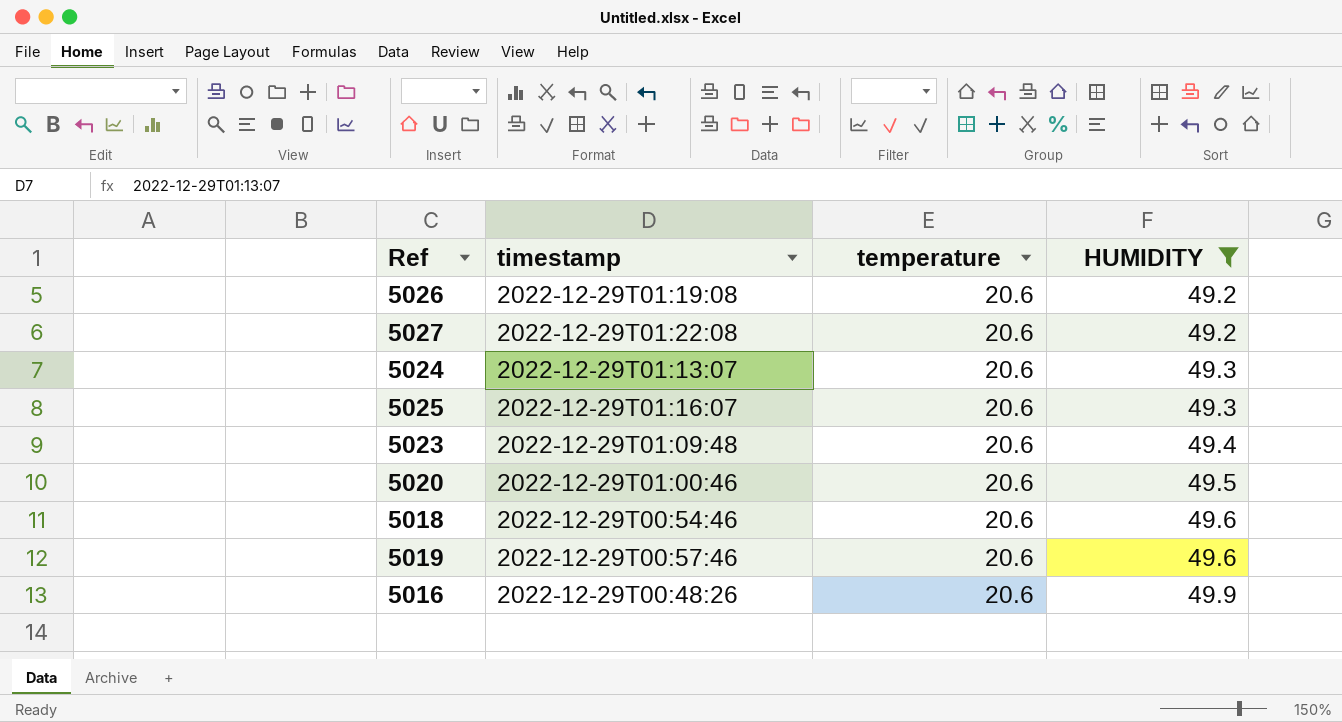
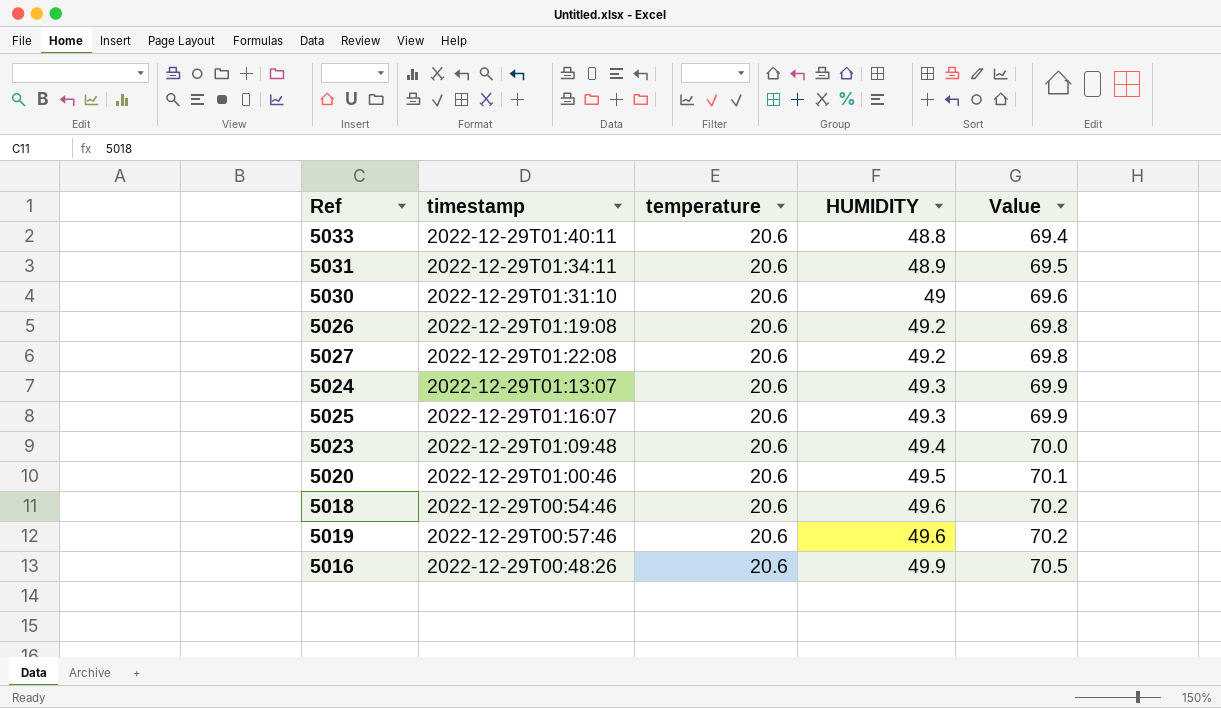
filter: HUMIDITY >= 49.2 -> none
column Value | formula: none -> [temperature] + [HUMIDITY]

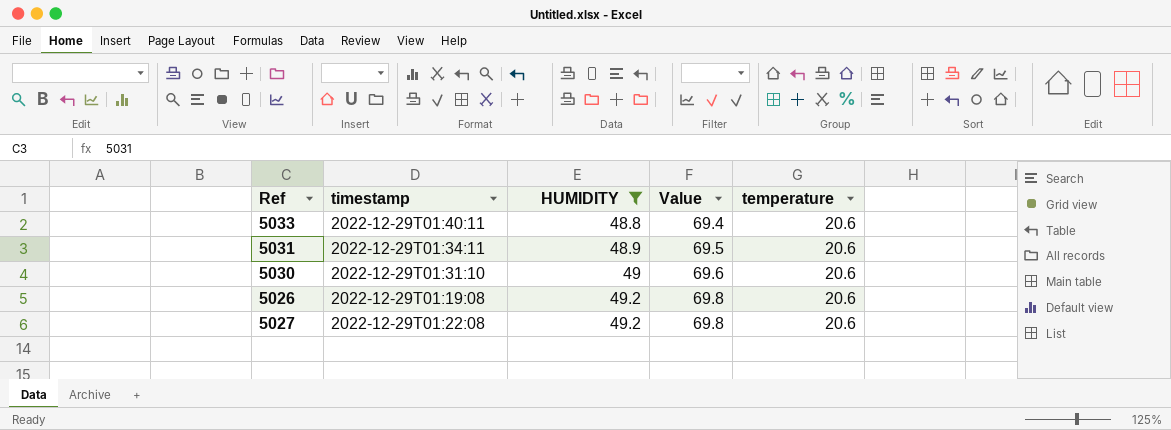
filter: none -> HUMIDITY <= 49.2
column temperature | position: 3 -> 5

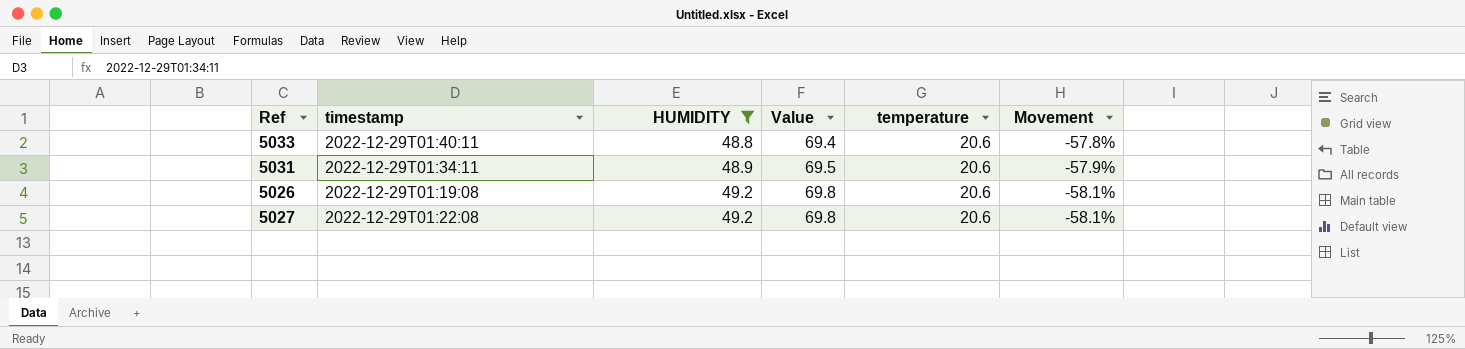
column Movement | formula: none -> ([temperature] - [HUMIDITY]) / [HUMIDITY]
row 5030: 2022-12-29T01:31:10 | 49 | 69.6 | 20.6 -> none

